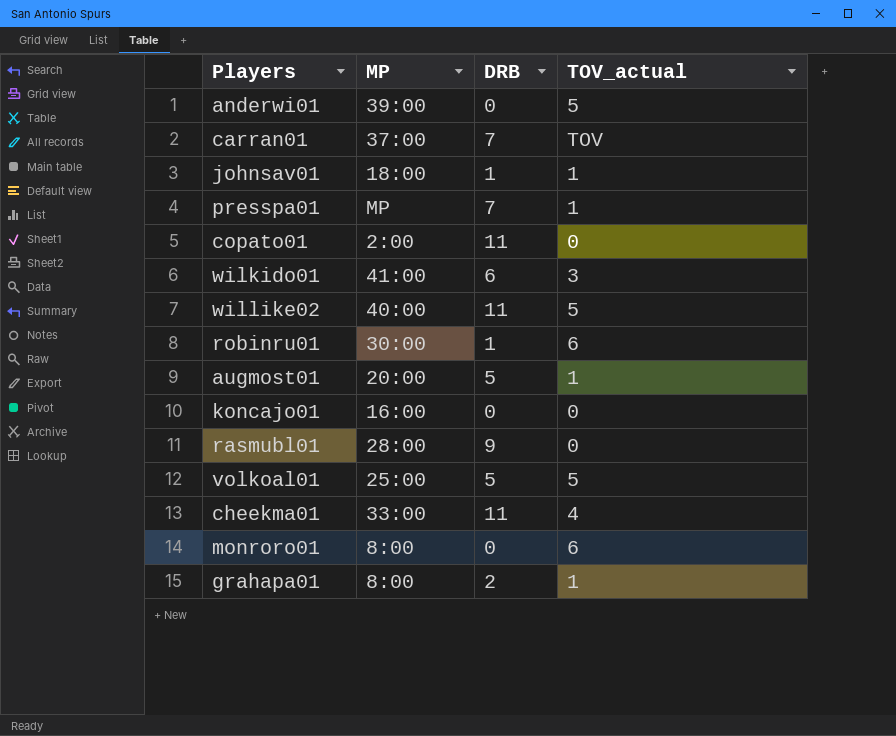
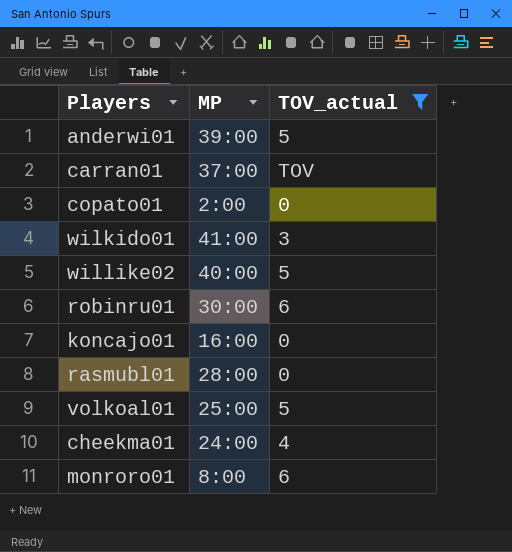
filter: none -> TOV_actual != 1
column DRB | position: 3 -> none
cheekma01 | MP: 33:00 -> 24:00

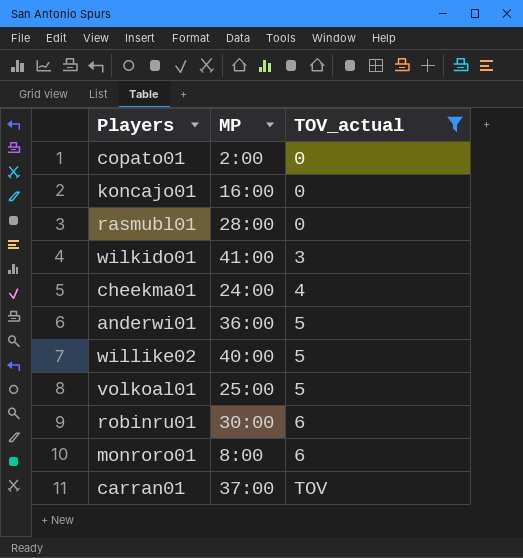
row order: none -> TOV_actual ascending
anderwi01 | MP: 39:00 -> 36:00

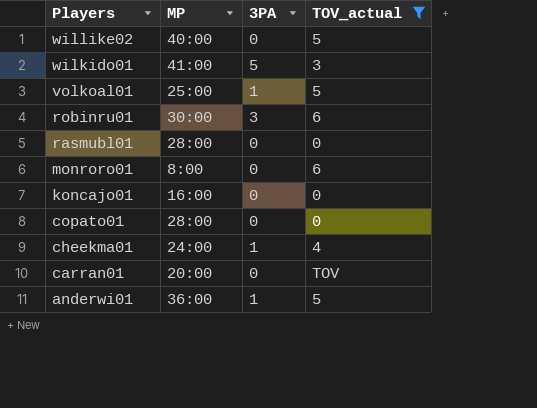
row order: TOV_actual ascending -> Players descending
column 3PA | position: none -> 3
copato01 | MP: 2:00 -> 28:00
carran01 | MP: 37:00 -> 20:00

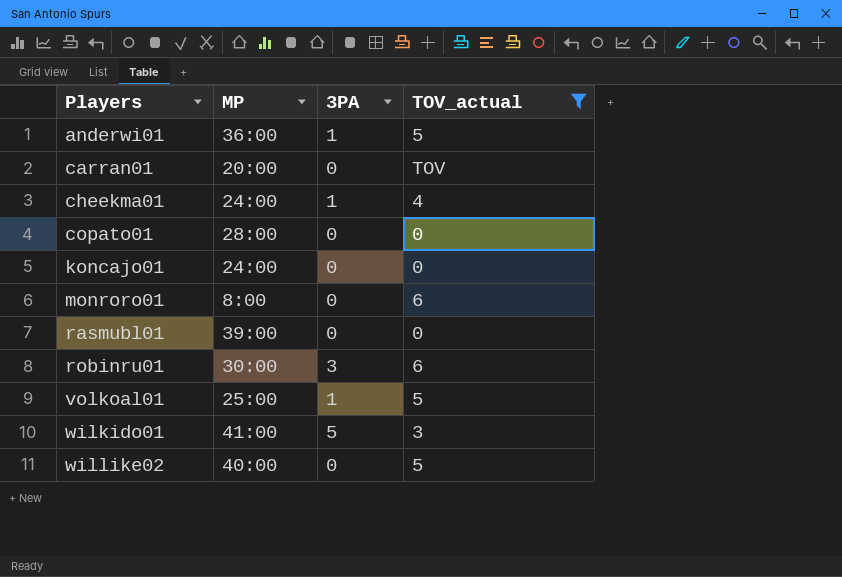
row order: Players descending -> Players ascending
koncajo01 | MP: 16:00 -> 24:00
rasmubl01 | MP: 28:00 -> 39:00

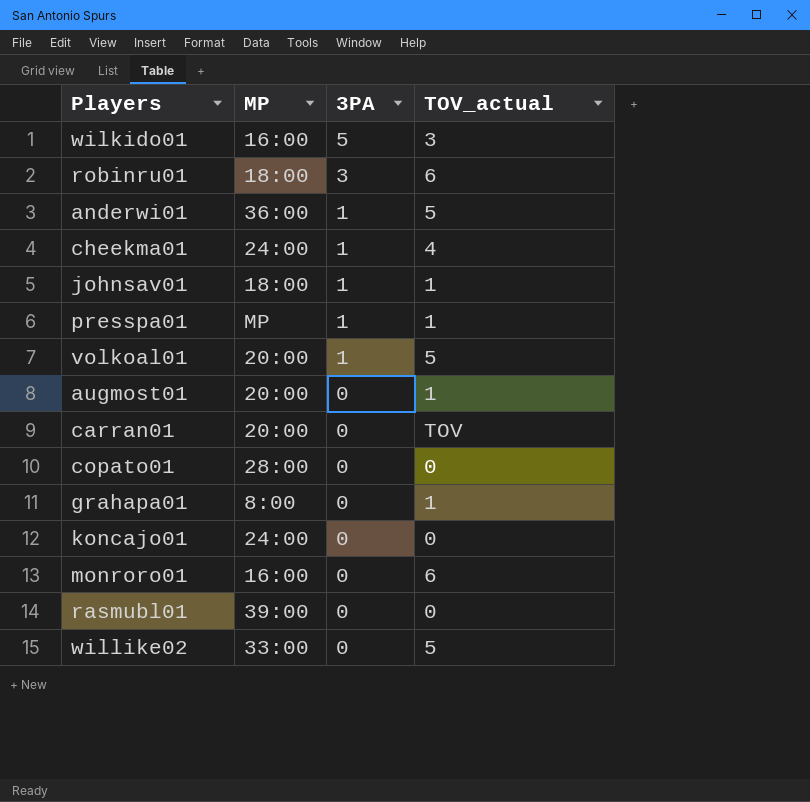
filter: TOV_actual != 1 -> none
row order: Players ascending -> 3PA descending
wilkido01 | MP: 41:00 -> 16:00
robinru01 | MP: 30:00 -> 18:00
volkoal01 | MP: 25:00 -> 20:00
monroro01 | MP: 8:00 -> 16:00
willike02 | MP: 40:00 -> 33:00

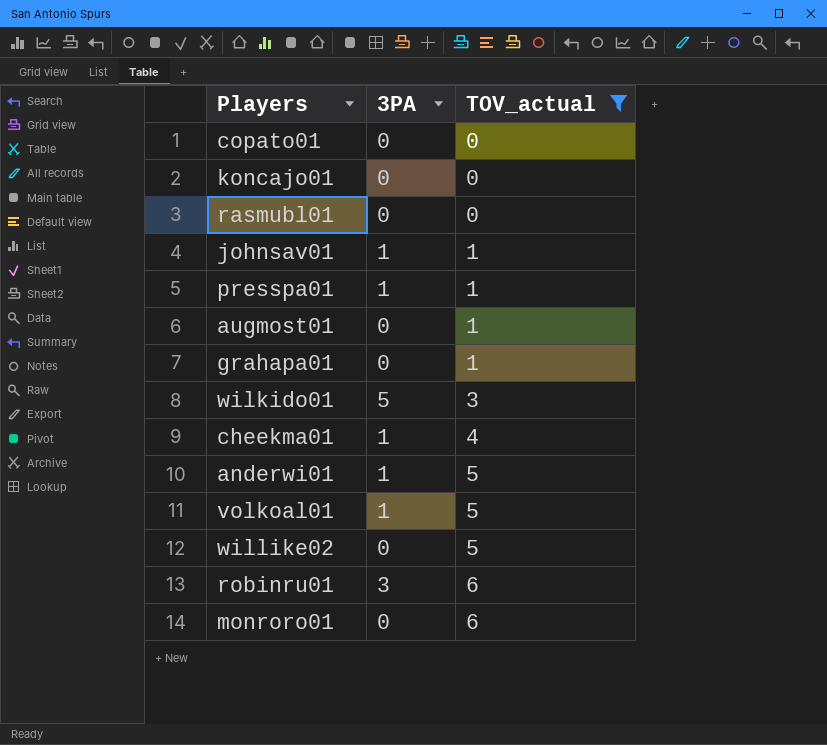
filter: none -> TOV_actual != TOV
row order: 3PA descending -> TOV_actual ascending
column MP | position: 2 -> none

